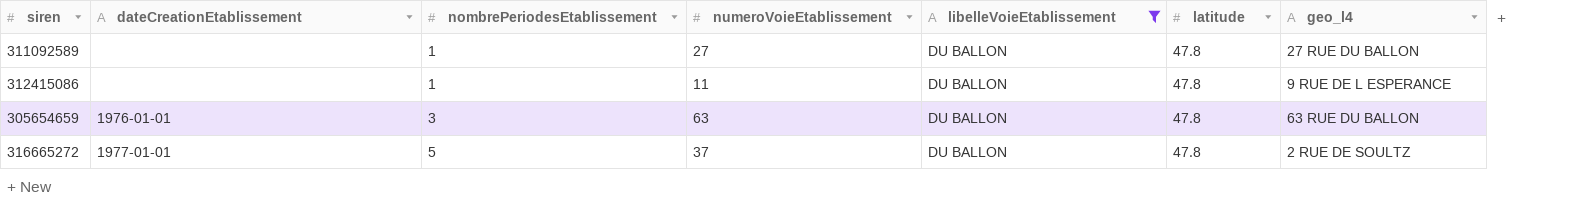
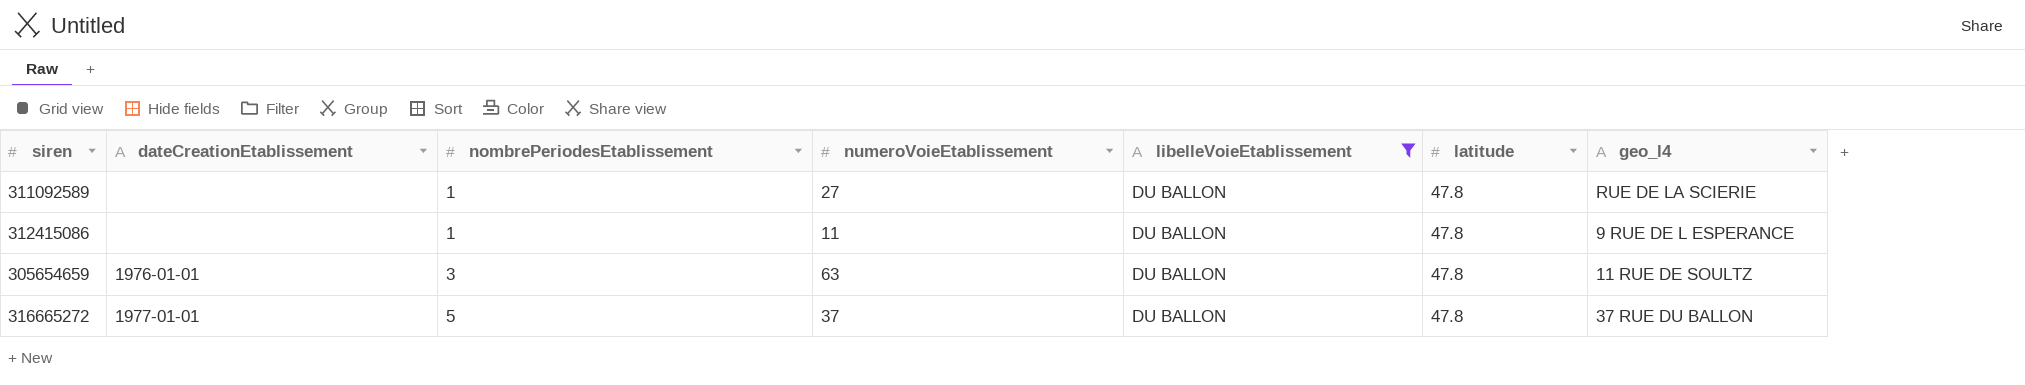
311092589 | geo_l4: 27 RUE DU BALLON -> RUE DE LA SCIERIE
305654659 | geo_l4: 63 RUE DU BALLON -> 11 RUE DE SOULTZ
316665272 | geo_l4: 2 RUE DE SOULTZ -> 37 RUE DU BALLON

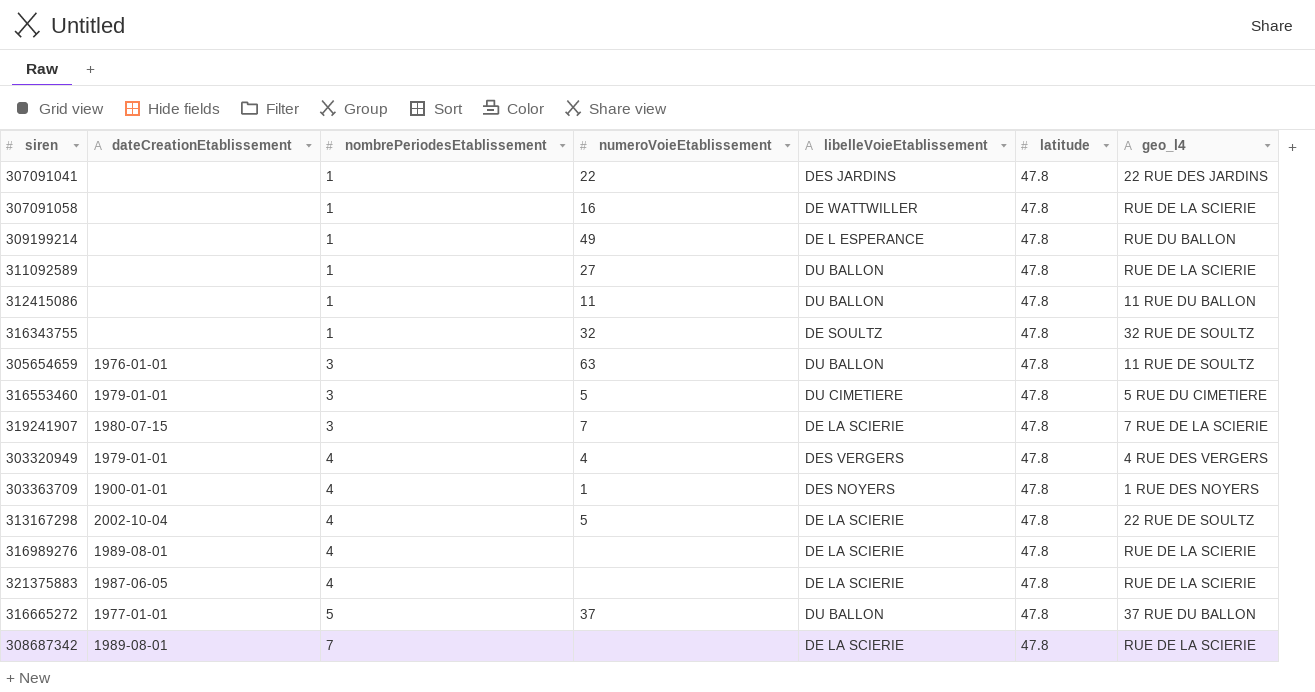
filter: libelleVoieEtablissement = DU BALLON -> none
312415086 | geo_l4: 9 RUE DE L ESPERANCE -> 11 RUE DU BALLON

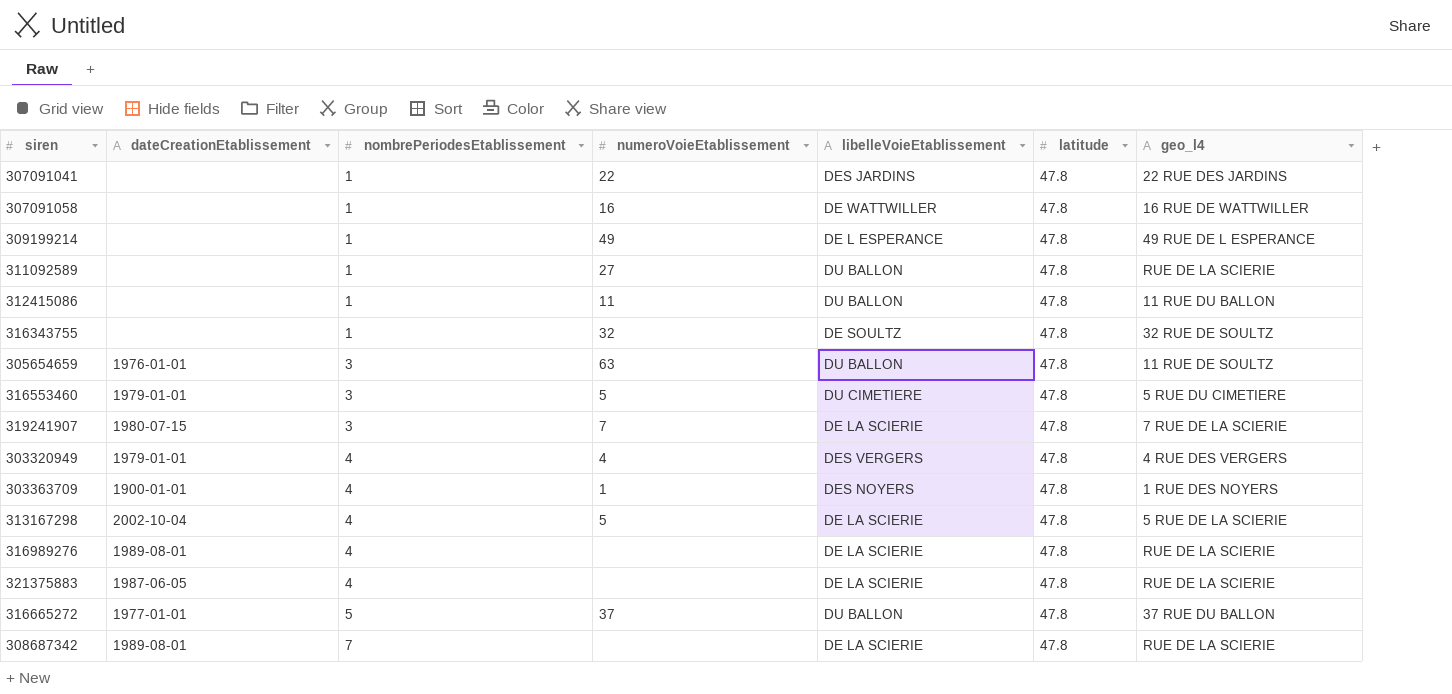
307091058 | geo_l4: RUE DE LA SCIERIE -> 16 RUE DE WATTWILLER
309199214 | geo_l4: RUE DU BALLON -> 49 RUE DE L ESPERANCE
313167298 | geo_l4: 22 RUE DE SOULTZ -> 5 RUE DE LA SCIERIE

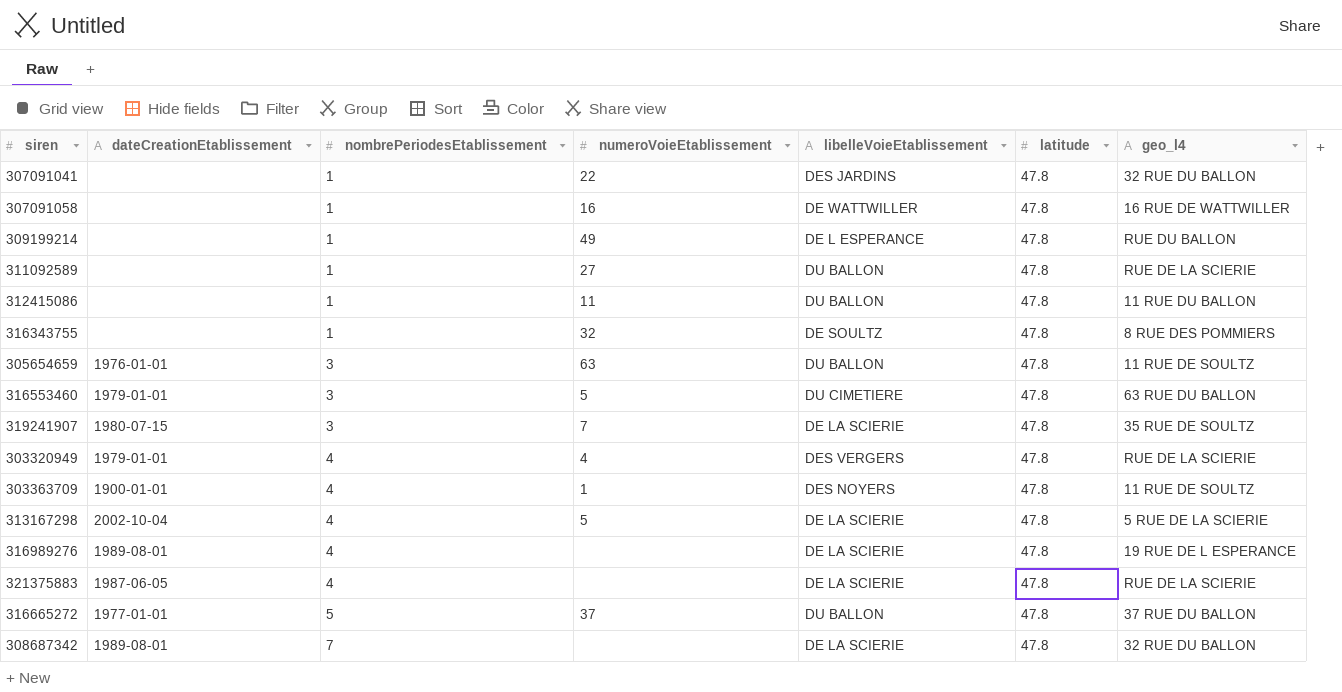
307091041 | geo_l4: 22 RUE DES JARDINS -> 32 RUE DU BALLON
309199214 | geo_l4: 49 RUE DE L ESPERANCE -> RUE DU BALLON
316343755 | geo_l4: 32 RUE DE SOULTZ -> 8 RUE DES POMMIERS
316553460 | geo_l4: 5 RUE DU CIMETIERE -> 63 RUE DU BALLON
319241907 | geo_l4: 7 RUE DE LA SCIERIE -> 35 RUE DE SOULTZ
303320949 | geo_l4: 4 RUE DES VERGERS -> RUE DE LA SCIERIE
303363709 | geo_l4: 1 RUE DES NOYERS -> 11 RUE DE SOULTZ
316989276 | geo_l4: RUE DE LA SCIERIE -> 19 RUE DE L ESPERANCE
308687342 | geo_l4: RUE DE LA SCIERIE -> 32 RUE DU BALLON

